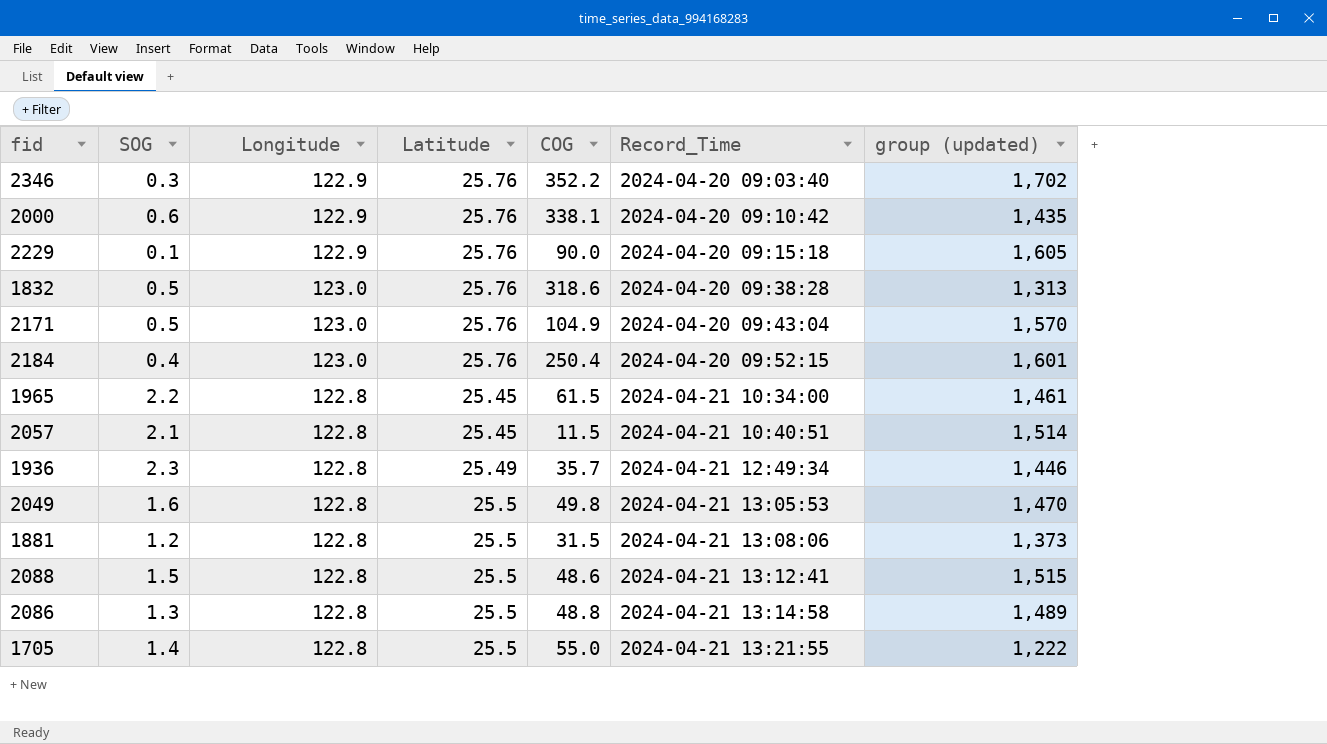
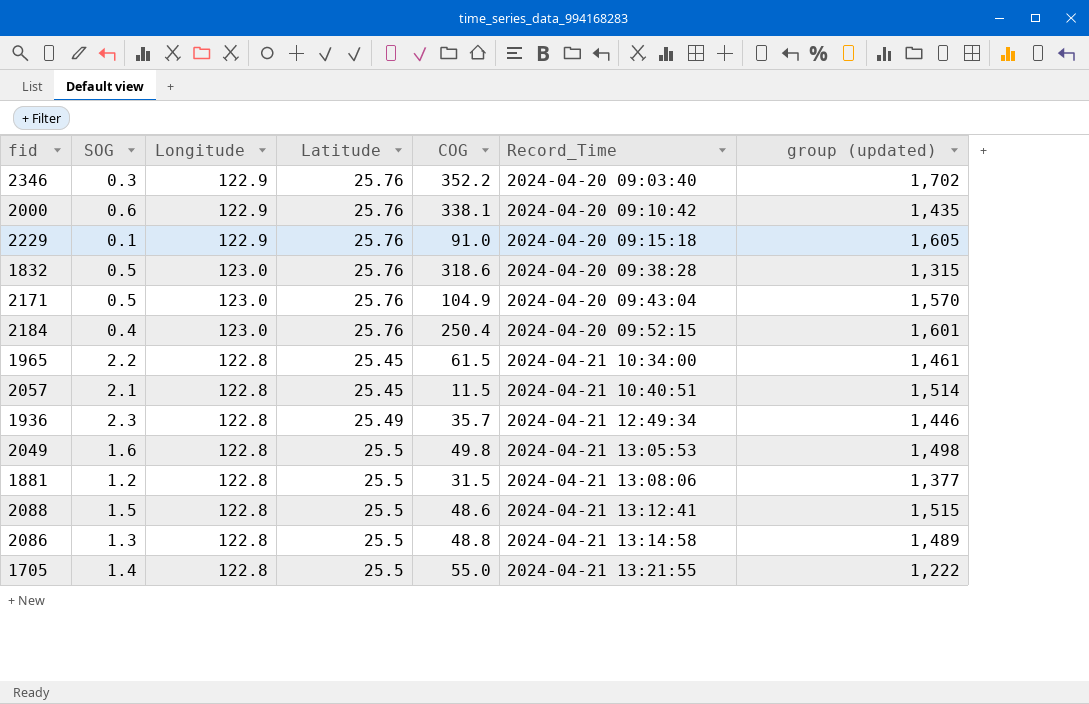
2229 | COG: 90.0 -> 91.0
1832 | group (updated): 1,313 -> 1,315
2049 | group (updated): 1,470 -> 1,498
1881 | group (updated): 1,373 -> 1,377

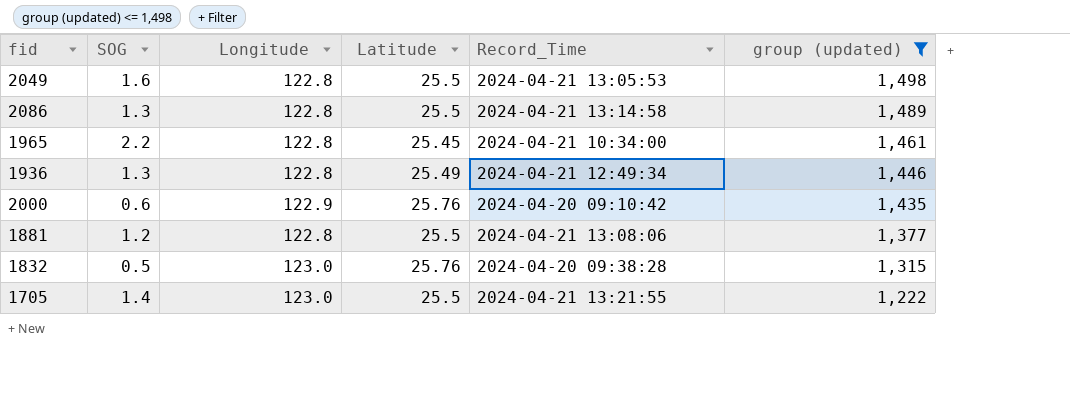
filter: none -> group (updated) <= 1,498
row order: Record_Time ascending -> group (updated) descending
column COG | position: 5 -> none
1936 | SOG: 2.3 -> 1.3
1705 | Longitude: 122.8 -> 123.0

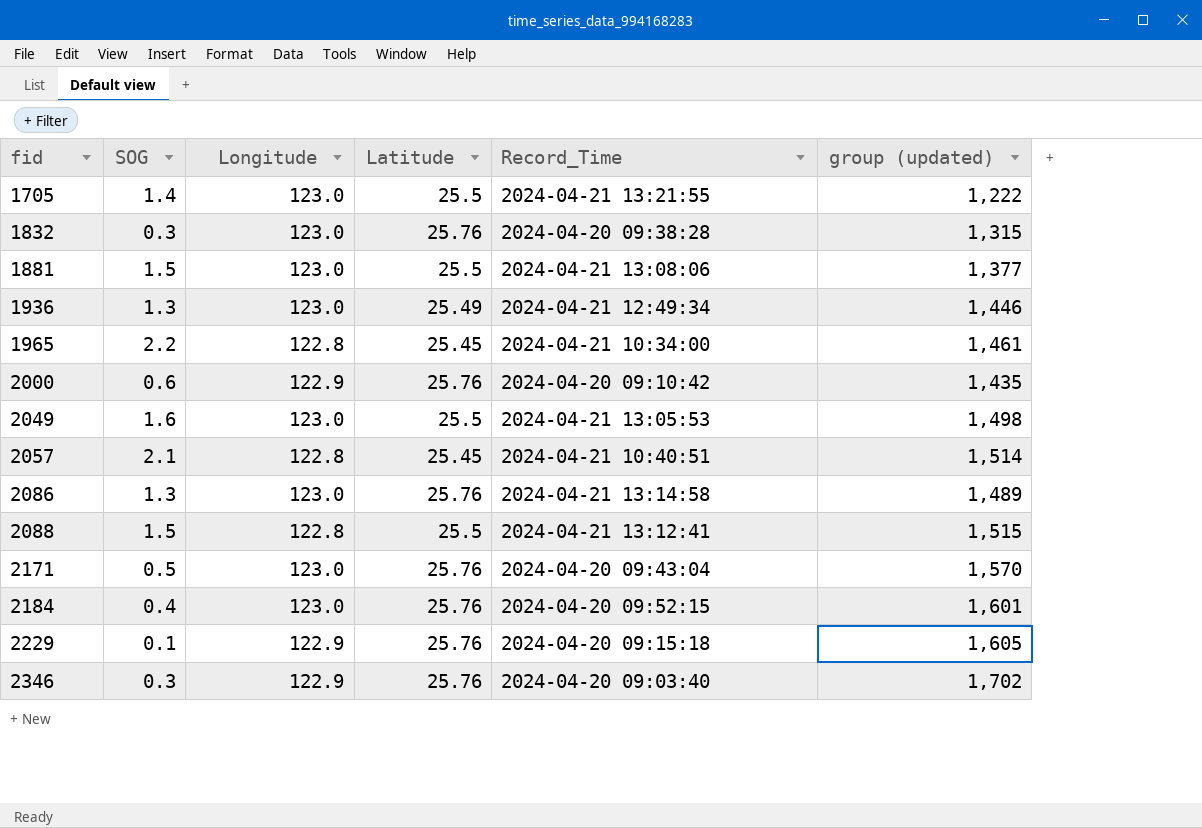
filter: group (updated) <= 1,498 -> none
row order: group (updated) descending -> fid ascending
1832 | SOG: 0.5 -> 0.3
1881 | SOG: 1.2 -> 1.5
1881 | Longitude: 122.8 -> 123.0
1936 | Longitude: 122.8 -> 123.0
2049 | Longitude: 122.8 -> 123.0
2086 | Longitude: 122.8 -> 123.0
2086 | Latitude: 25.5 -> 25.76

